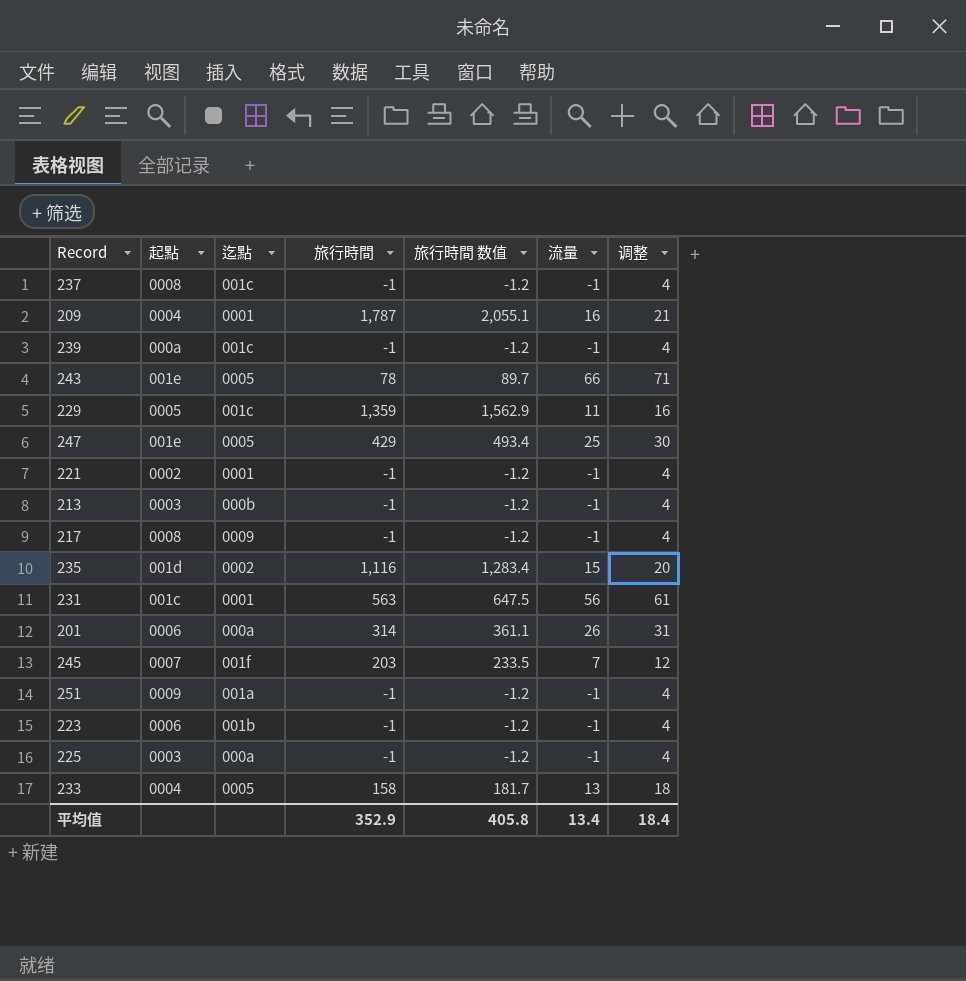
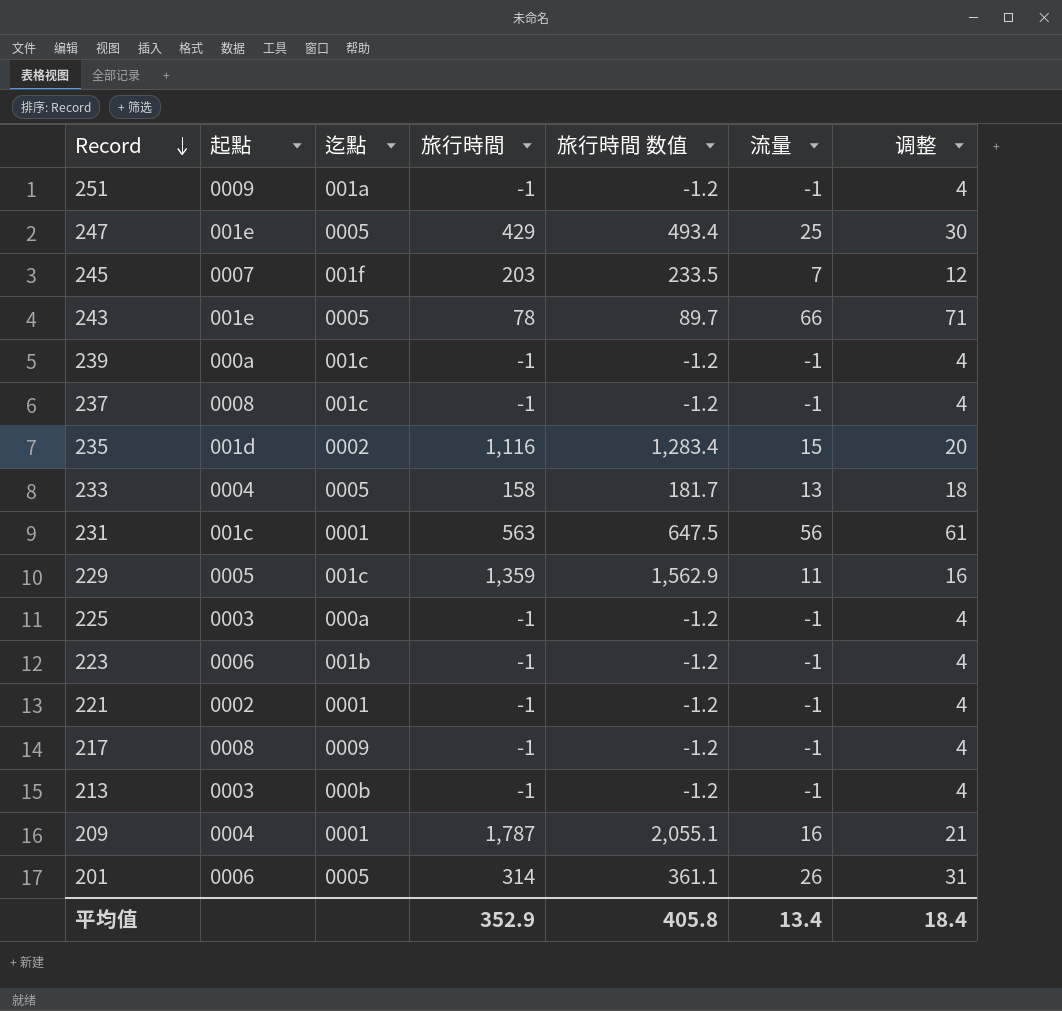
row order: none -> Record descending
201 | 迄點: 000a -> 0005

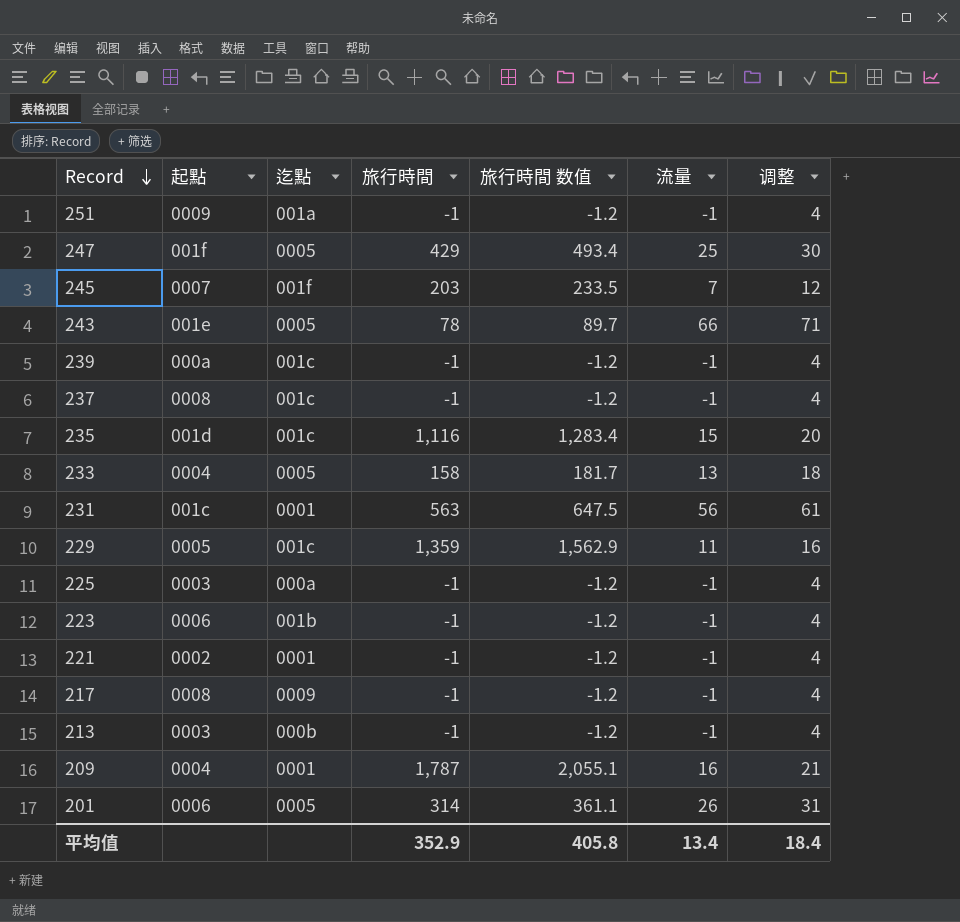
247 | 起點: 001e -> 001f
235 | 迄點: 0002 -> 001c

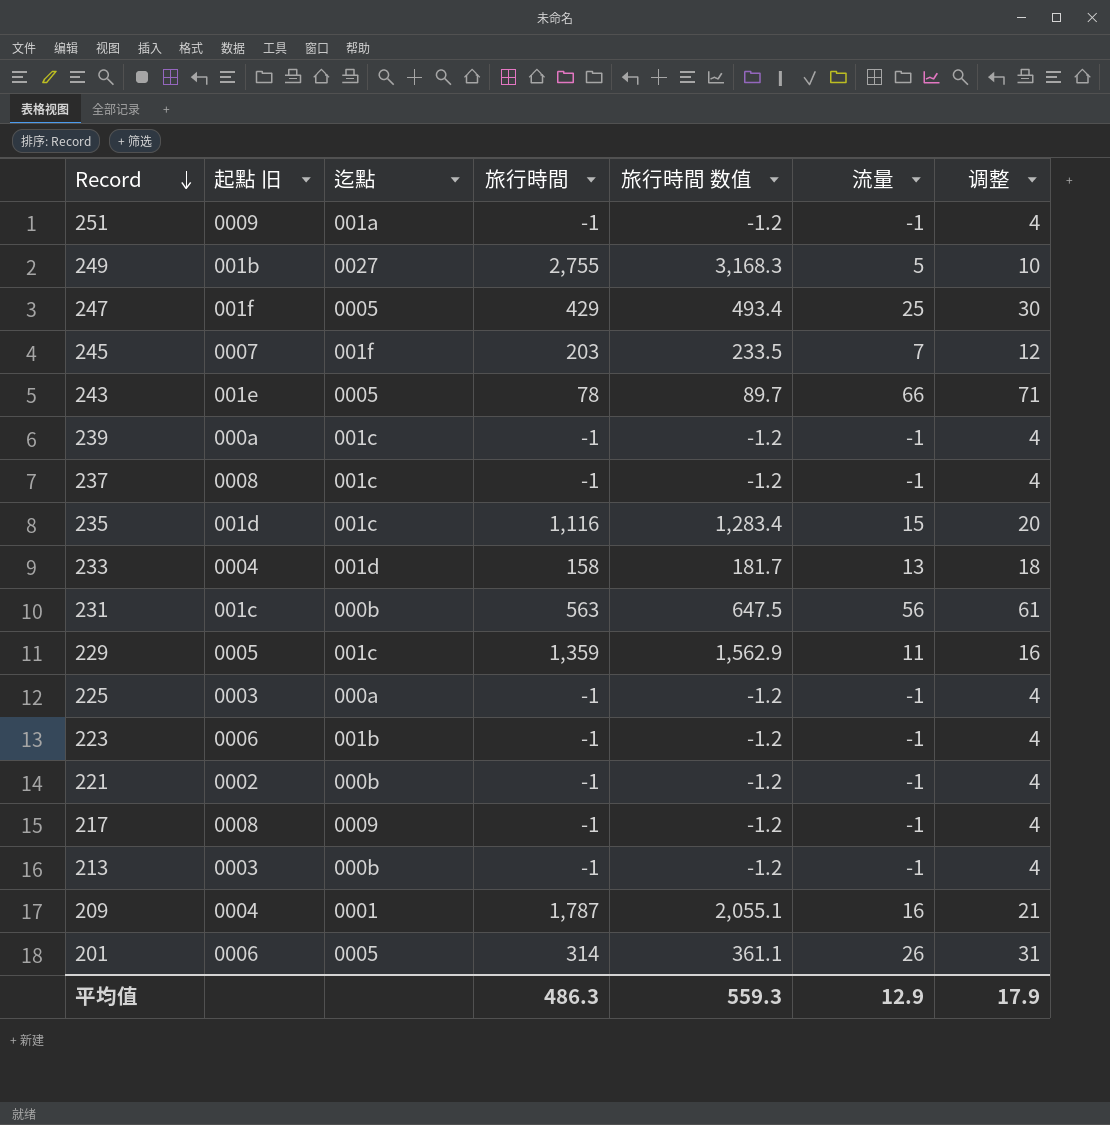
column name: 起點 -> 起點 旧
row 249: none -> 001b | 0027 | 2,755 | 3,168.3 | 5 | 10
233 | 迄點: 0005 -> 001d
231 | 迄點: 0001 -> 000b
221 | 迄點: 0001 -> 000b
平均值 | 旅行時間: 352.9 -> 486.3
平均值 | 旅行時間 数值: 405.8 -> 559.3
平均值 | 流量: 13.4 -> 12.9
平均值 | 调整: 18.4 -> 17.9

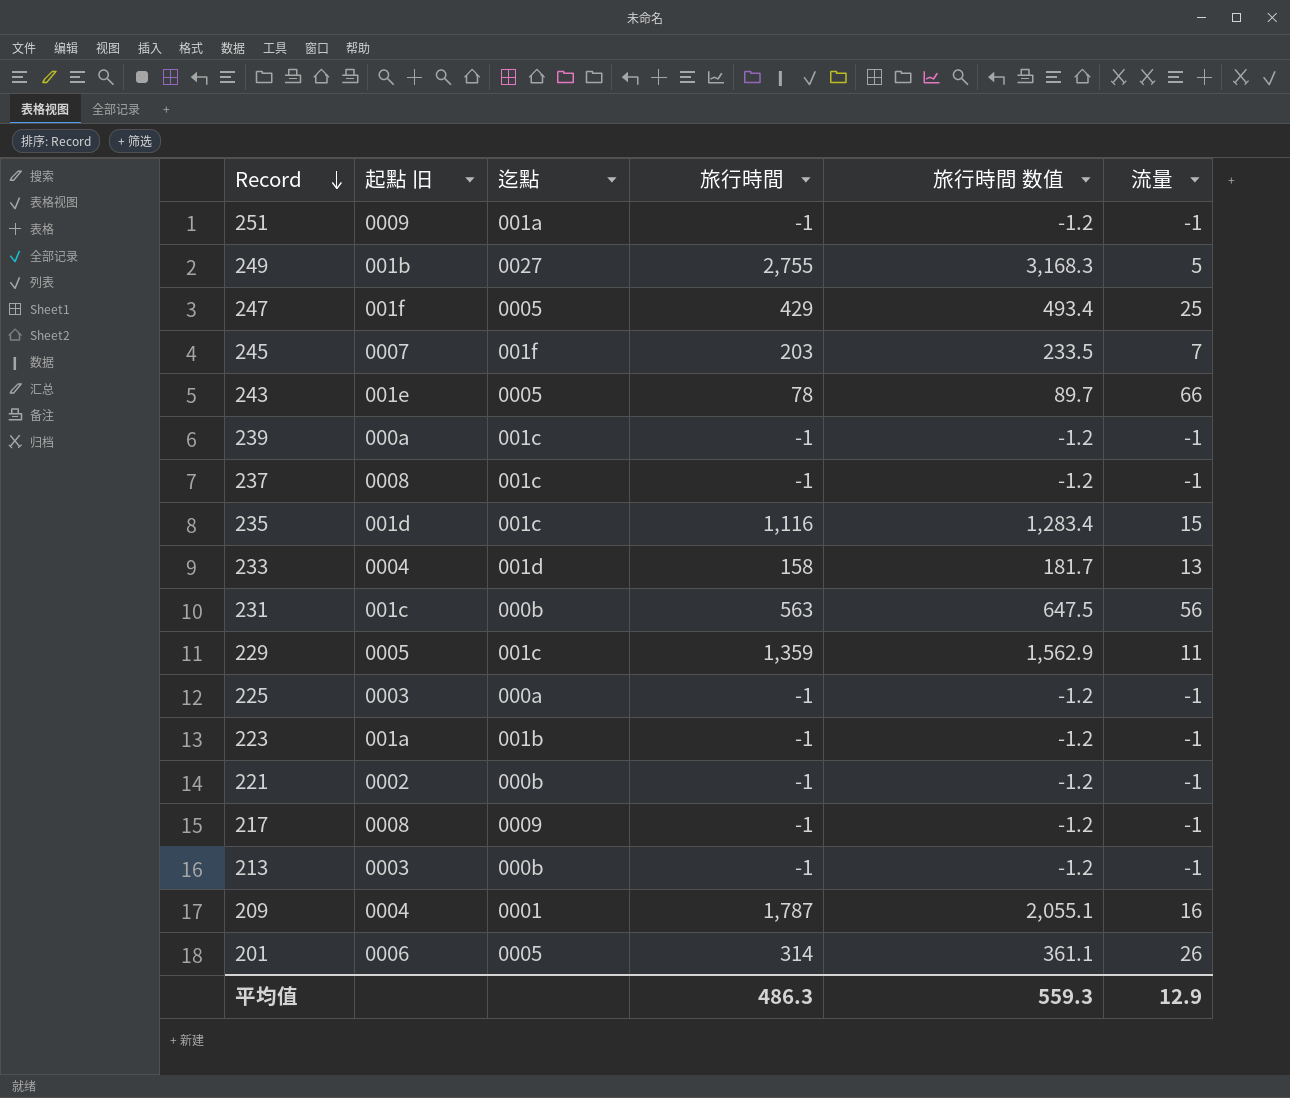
column 调整 | formula: [流量] + 5 -> none
223 | 起點 旧: 0006 -> 001a

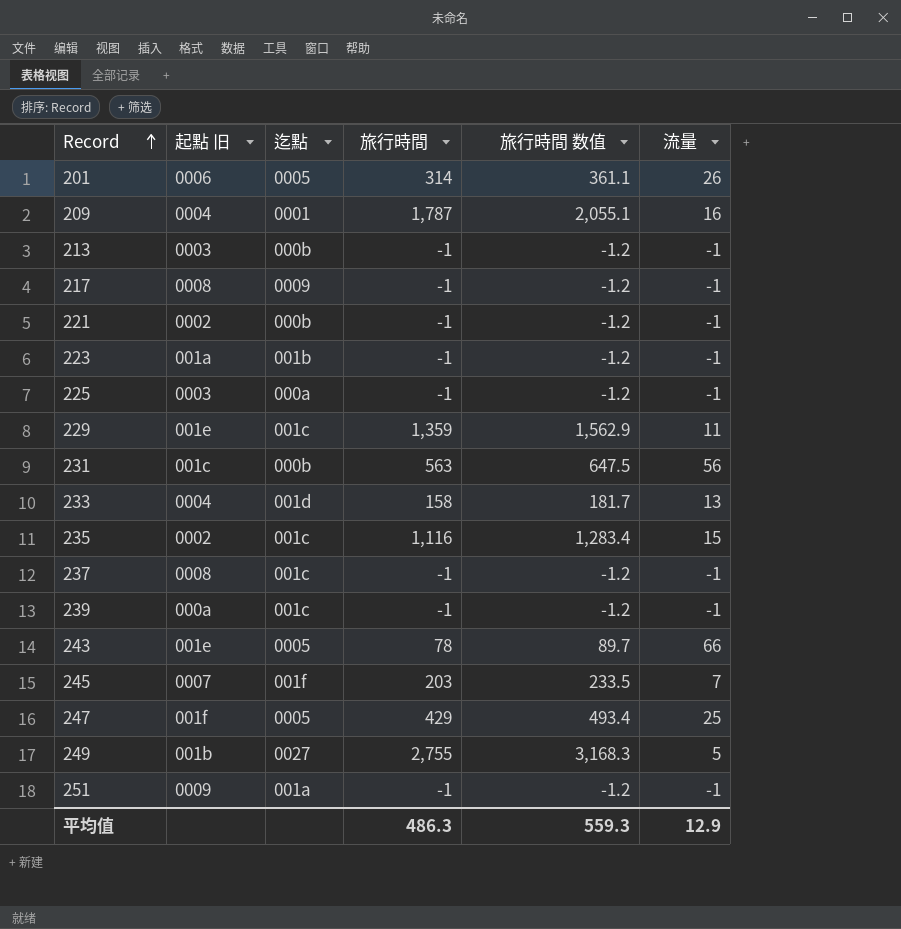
row order: Record descending -> Record ascending
229 | 起點 旧: 0005 -> 001e
235 | 起點 旧: 001d -> 0002

